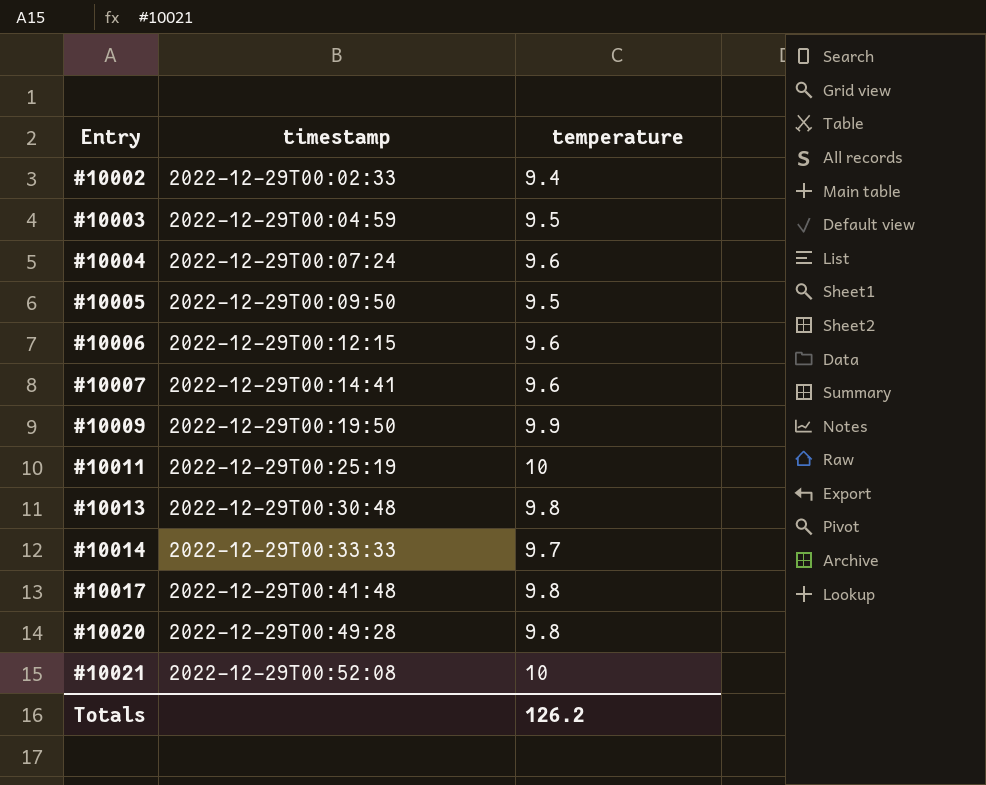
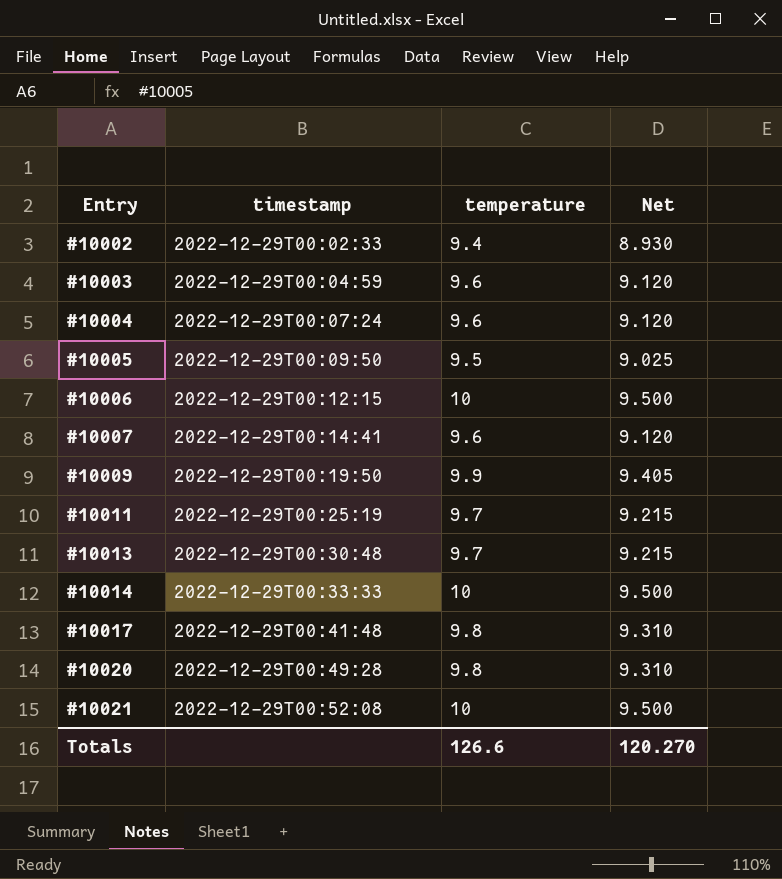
column Net | formula: none -> [temperature] * 0.95
#10003 | temperature: 9.5 -> 9.6
#10006 | temperature: 9.6 -> 10
#10011 | temperature: 10 -> 9.7
#10013 | temperature: 9.8 -> 9.7
#10014 | temperature: 9.7 -> 10
Totals | temperature: 126.2 -> 126.6

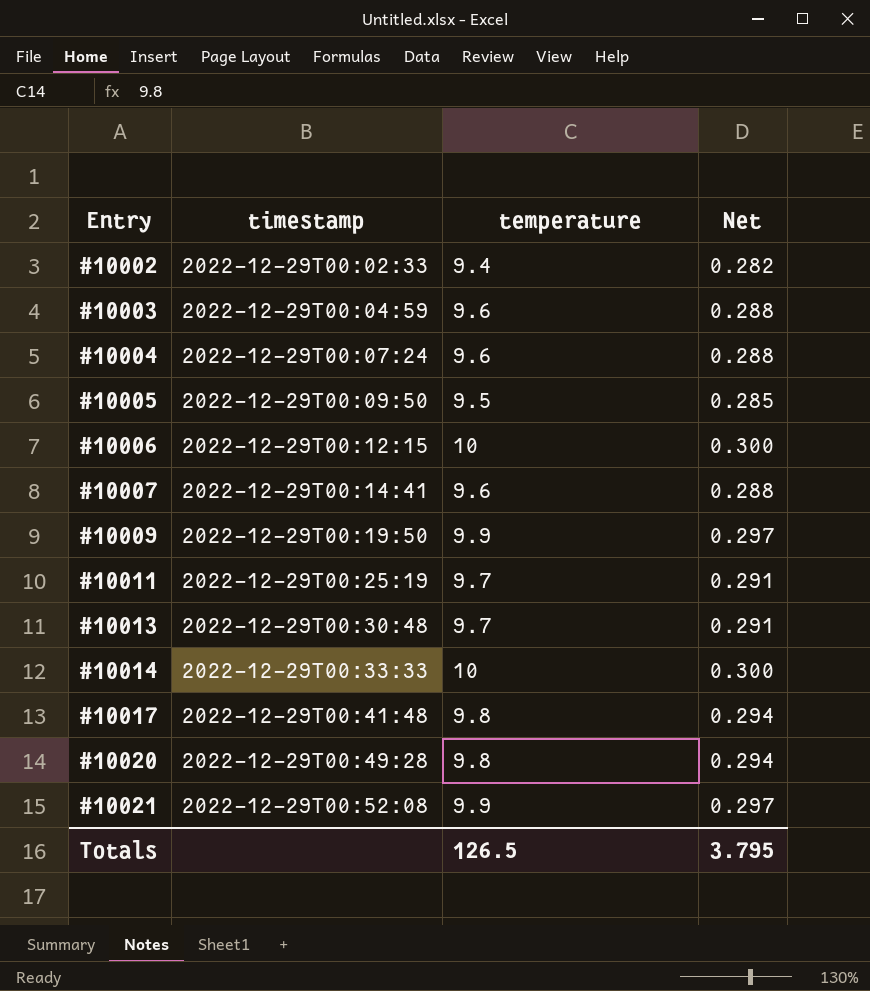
column Net | formula: [temperature] * 0.95 -> [temperature] * 0.03
#10021 | temperature: 10 -> 9.9
Totals | temperature: 126.6 -> 126.5
Totals | Net: 120.270 -> 3.795

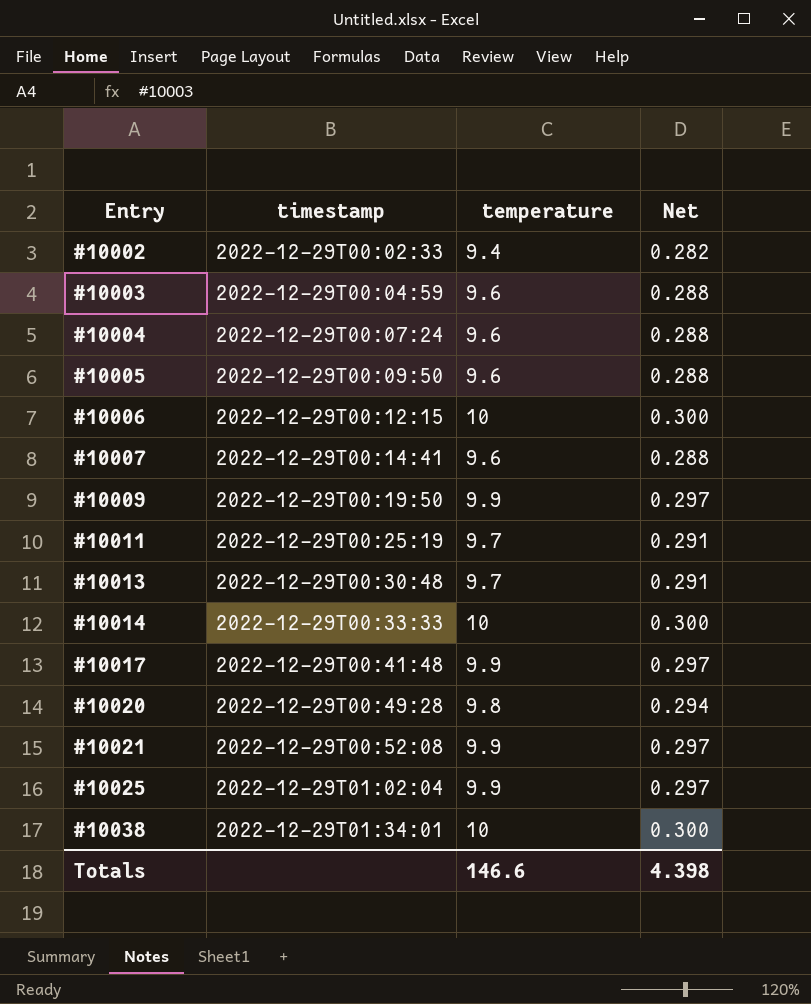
#10005 | temperature: 9.5 -> 9.6
#10005 | Net: 0.285 -> 0.288
#10017 | temperature: 9.8 -> 9.9
#10017 | Net: 0.294 -> 0.297
row #10025: none -> 2022-12-29T01:02:04 | 9.9 | 0.297
row #10038: none -> 2022-12-29T01:34:01 | 10 | 0.300
Totals | temperature: 126.5 -> 146.6
Totals | Net: 3.795 -> 4.398

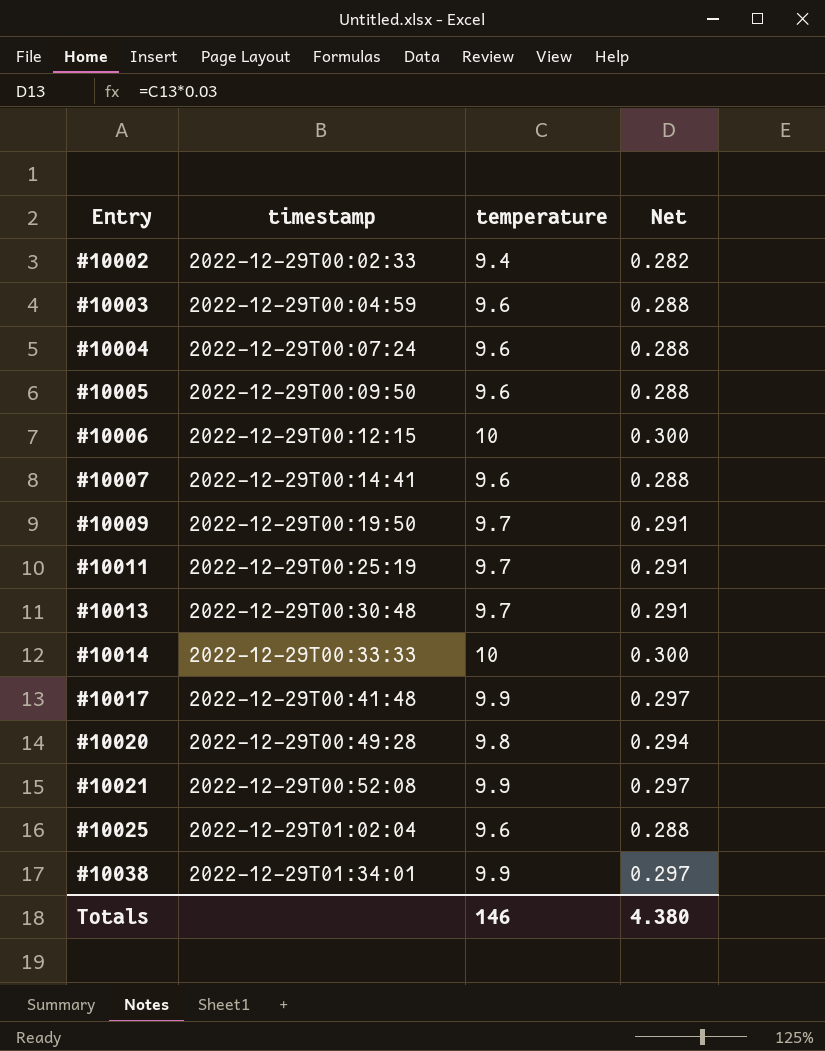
#10009 | temperature: 9.9 -> 9.7
#10009 | Net: 0.297 -> 0.291
#10025 | temperature: 9.9 -> 9.6
#10025 | Net: 0.297 -> 0.288
#10038 | temperature: 10 -> 9.9
#10038 | Net: 0.300 -> 0.297
Totals | temperature: 146.6 -> 146
Totals | Net: 4.398 -> 4.380

